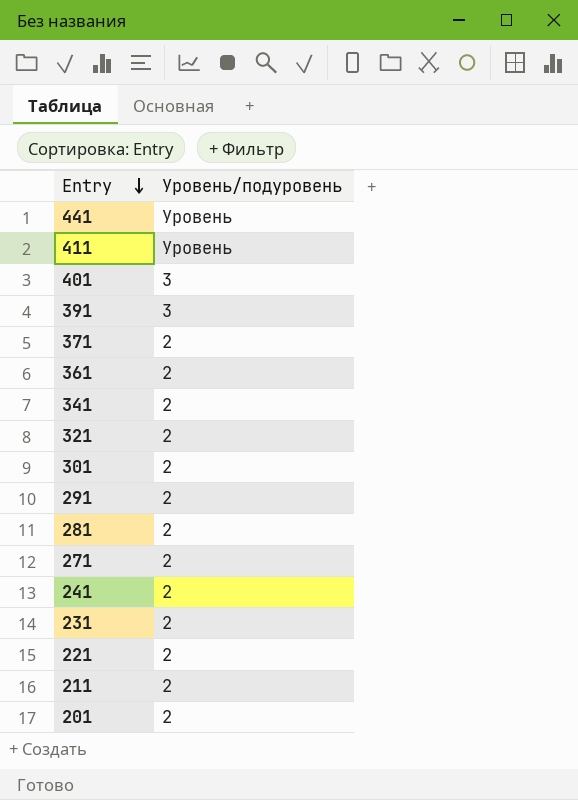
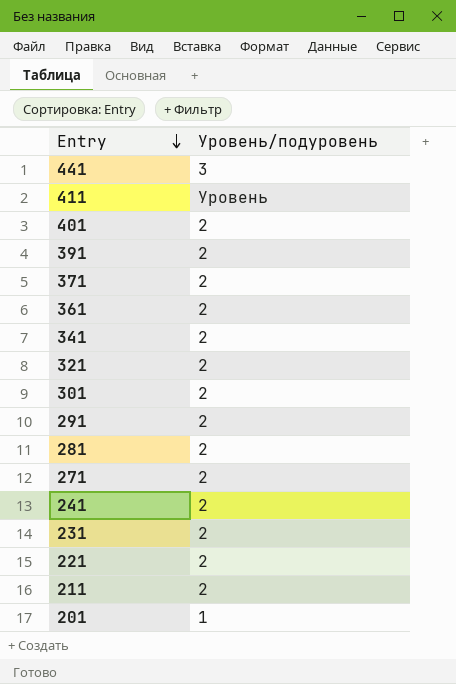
441 | Уровень/подуровень: Уровень -> 3
401 | Уровень/подуровень: 3 -> 2
391 | Уровень/подуровень: 3 -> 2
201 | Уровень/подуровень: 2 -> 1

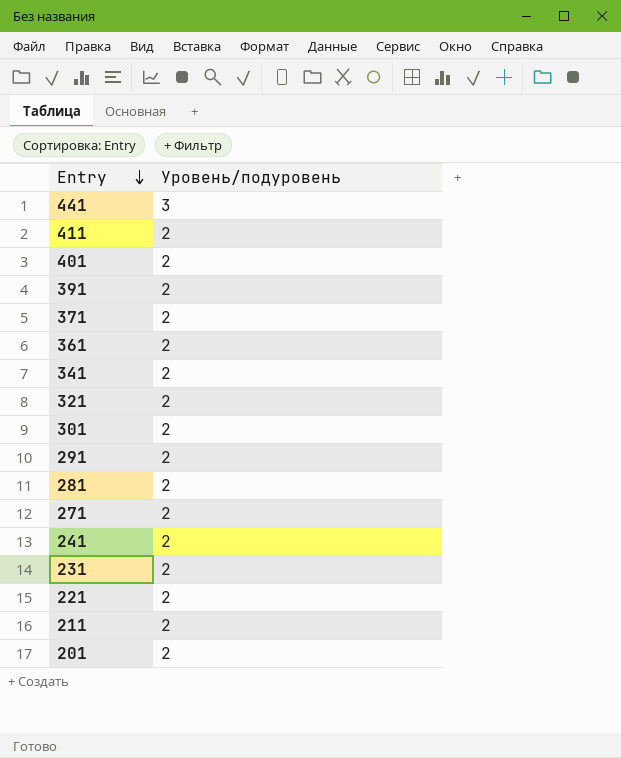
411 | Уровень/подуровень: Уровень -> 2
201 | Уровень/подуровень: 1 -> 2

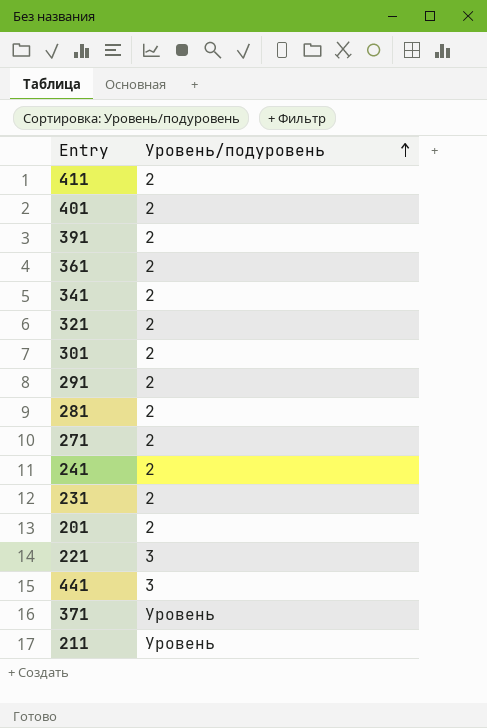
row order: Entry descending -> Уровень/подуровень ascending
221 | Уровень/подуровень: 2 -> 3
371 | Уровень/подуровень: 2 -> Уровень
211 | Уровень/подуровень: 2 -> Уровень

